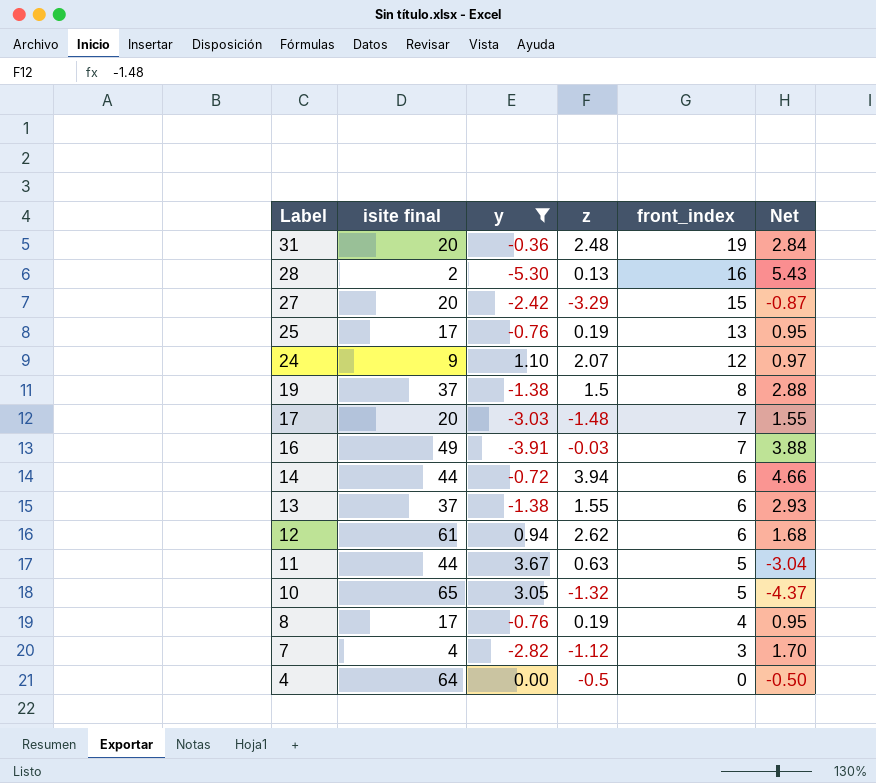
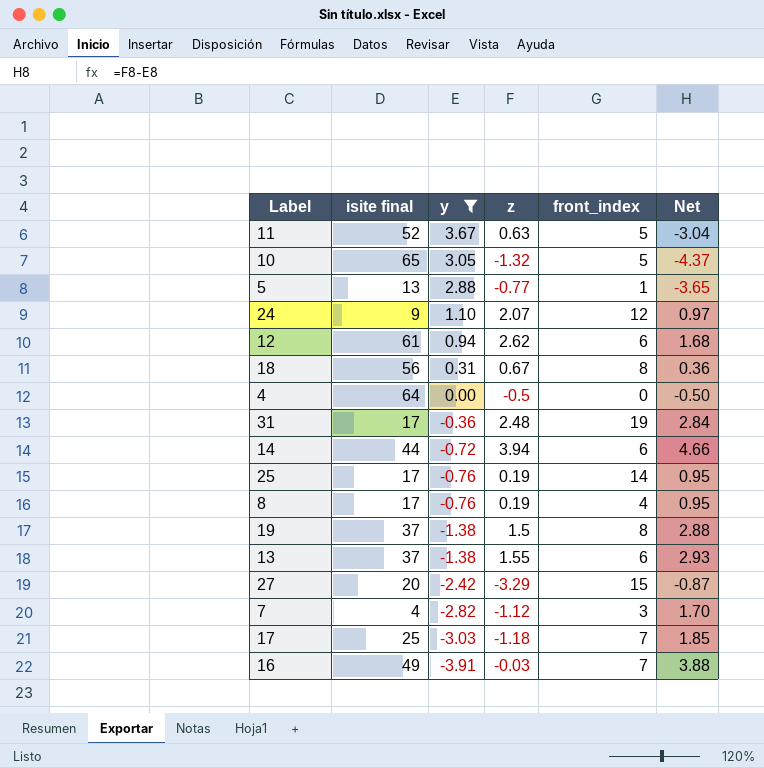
row order: Label descending -> y descending
row 28: 2 | -5.30 | 0.13 | 16 | 5.43 -> none
11 | isite final: 44 -> 52
row 5: none -> 13 | 2.88 | -0.77 | 1 | -3.65
row 18: none -> 56 | 0.31 | 0.67 | 8 | 0.36
31 | isite final: 20 -> 17
25 | front_index: 13 -> 14
17 | isite final: 20 -> 25
17 | z: -1.48 -> -1.18
17 | Net: 1.55 -> 1.85

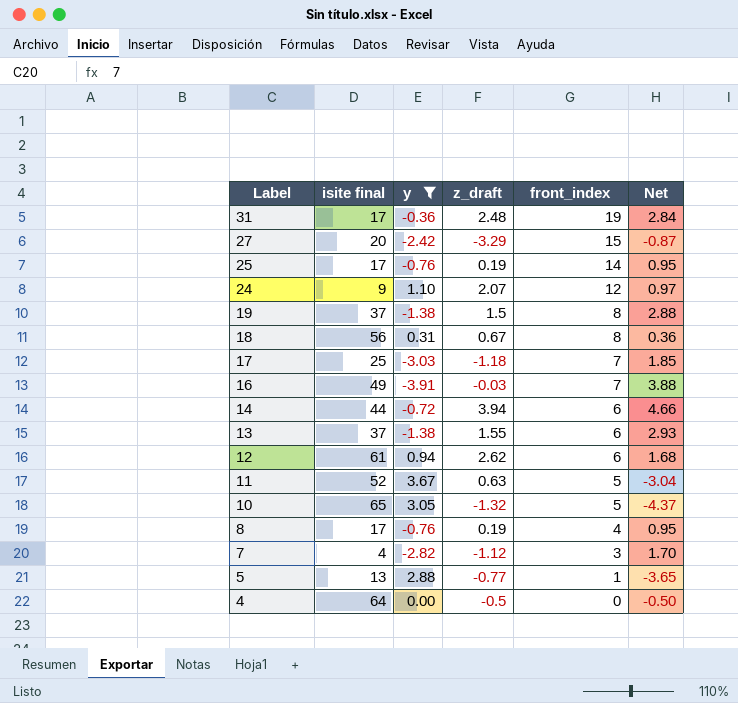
row order: y descending -> Label descending
column name: z -> z_draft

